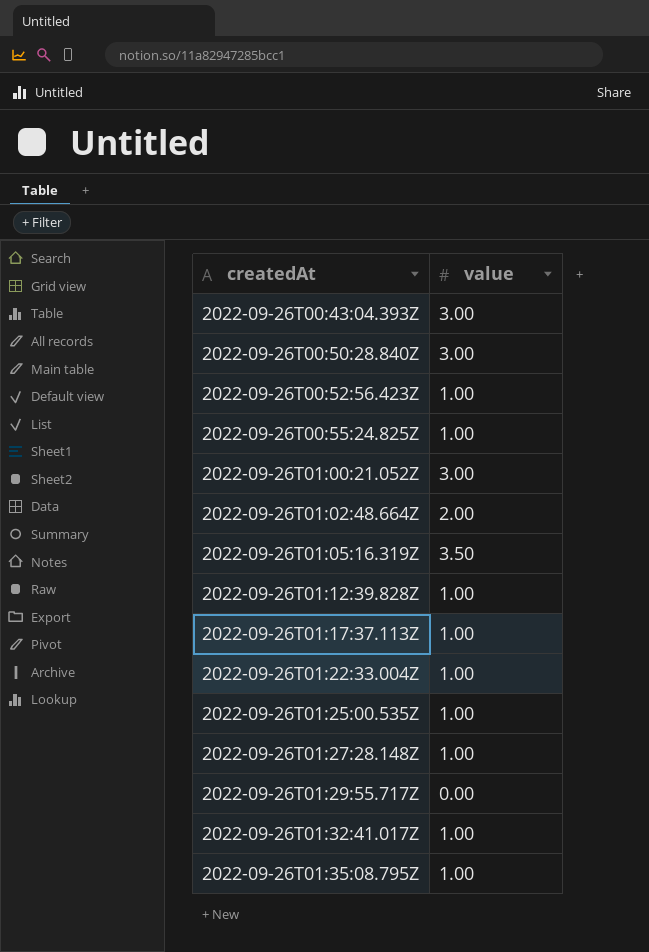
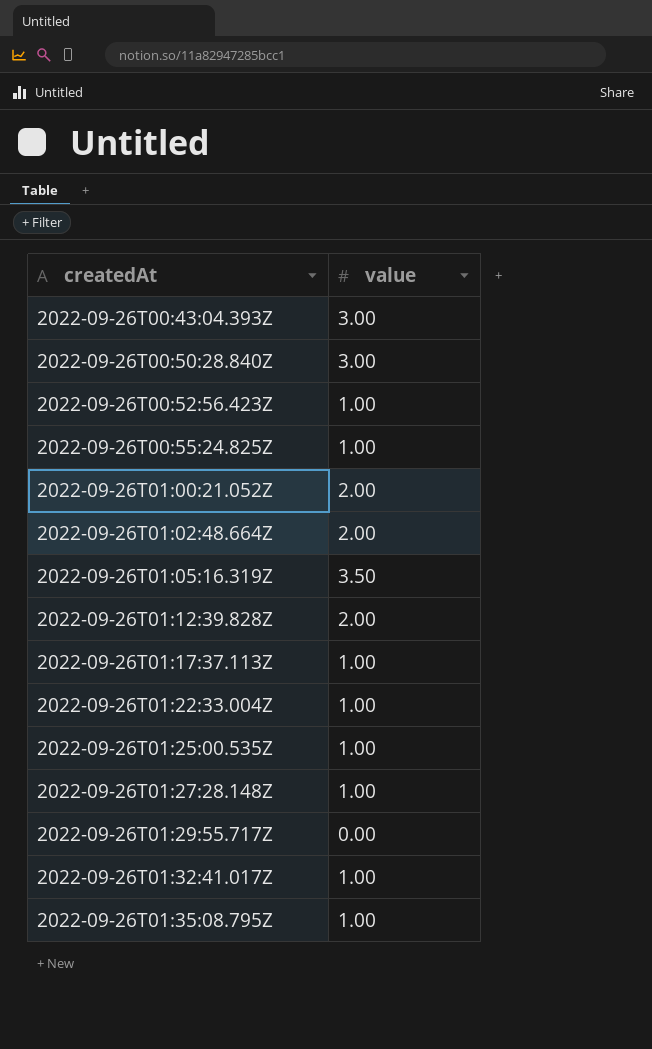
2022-09-26T01:00:21.052Z | value: 3.00 -> 2.00
2022-09-26T01:12:39.828Z | value: 1.00 -> 2.00

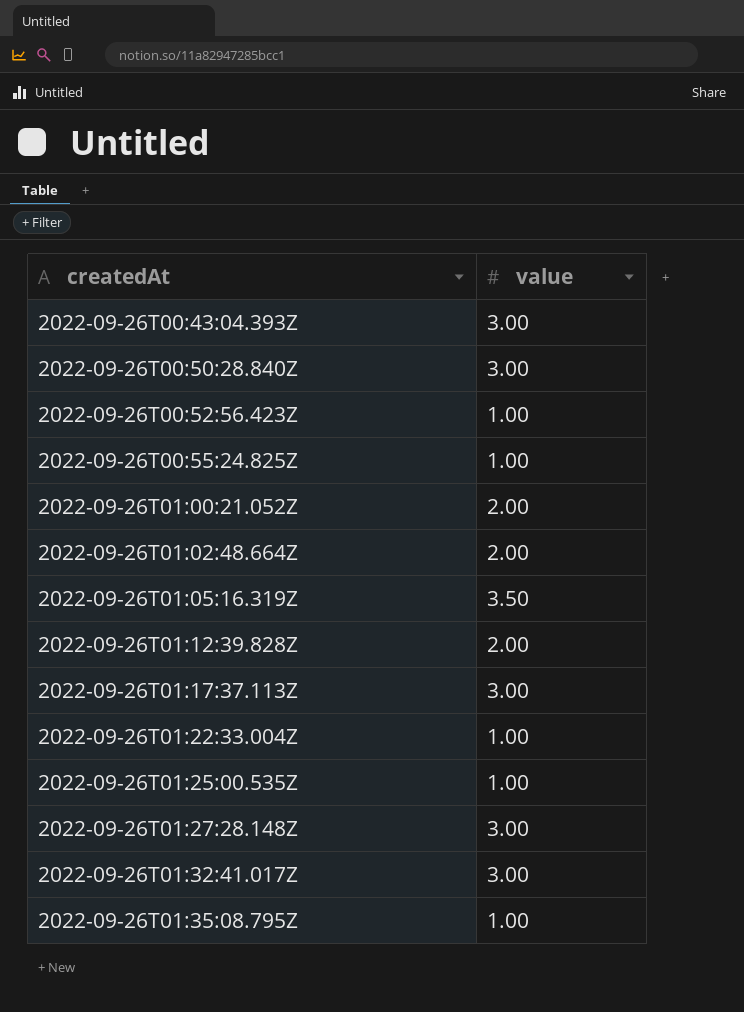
row 2022-09-26T01:29:55.717Z: 0.00 -> none
2022-09-26T01:17:37.113Z | value: 1.00 -> 3.00
2022-09-26T01:27:28.148Z | value: 1.00 -> 3.00
2022-09-26T01:32:41.017Z | value: 1.00 -> 3.00

